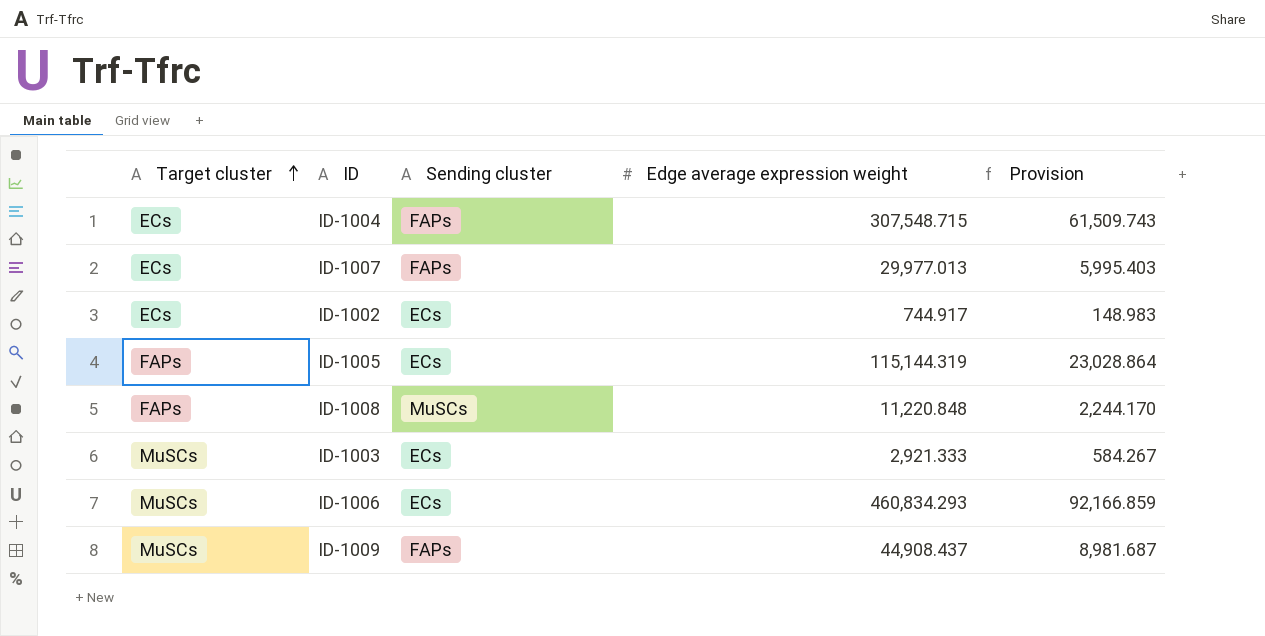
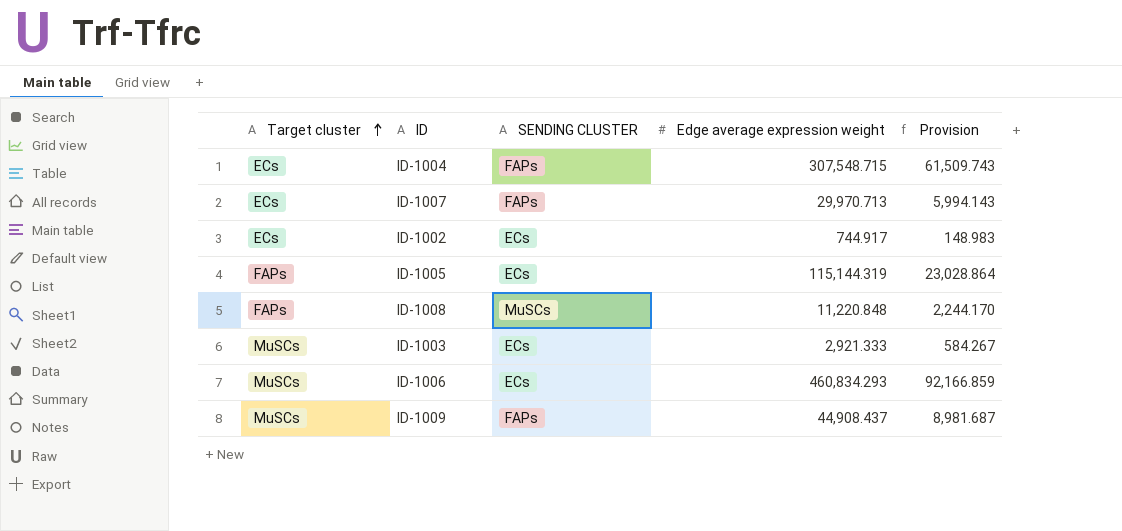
column name: Sending cluster -> SENDING CLUSTER
ID-1007 | Edge average expression weight: 29,977.013 -> 29,970.713
ID-1007 | Provision: 5,995.403 -> 5,994.143

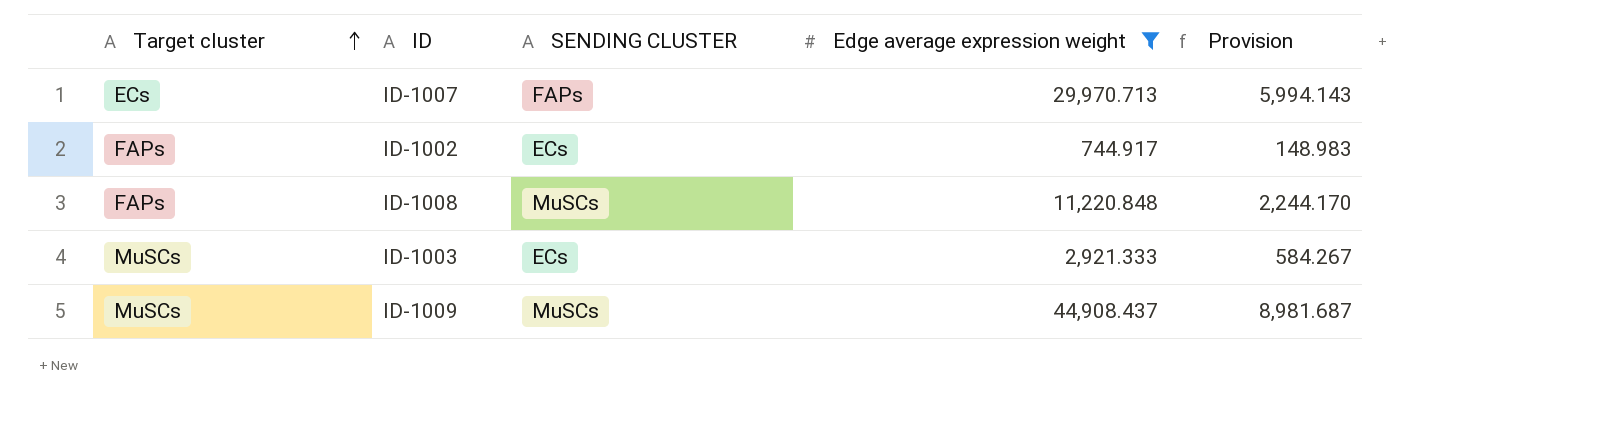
filter: none -> Edge average expression weight <= 44,908.437
ID-1002 | Target cluster: ECs -> FAPs
ID-1009 | SENDING CLUSTER: FAPs -> MuSCs

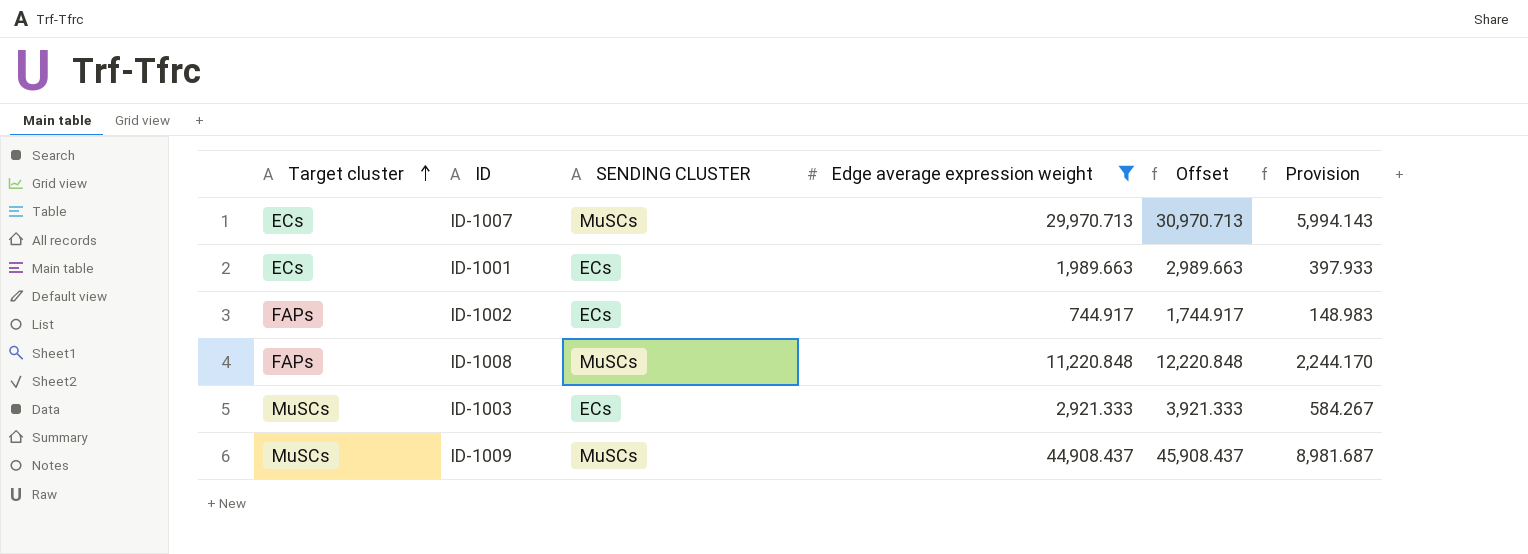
column Offset | formula: none -> [Edge average expression weight] + 1000
ID-1007 | SENDING CLUSTER: FAPs -> MuSCs
row ID-1001: none -> ECs | ECs | 1,989.663 | 2,989.663 | 397.933

